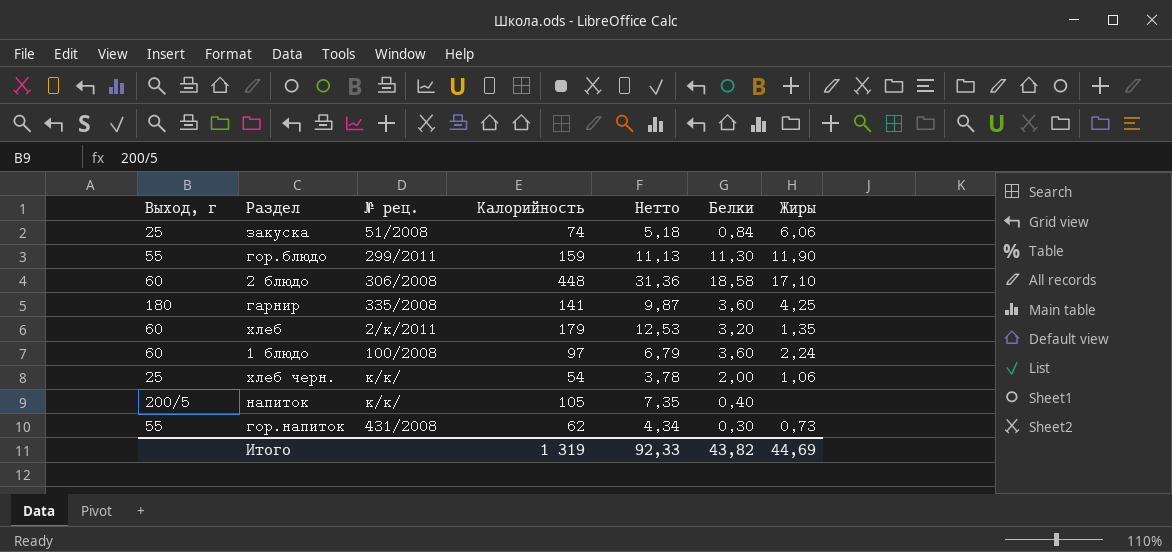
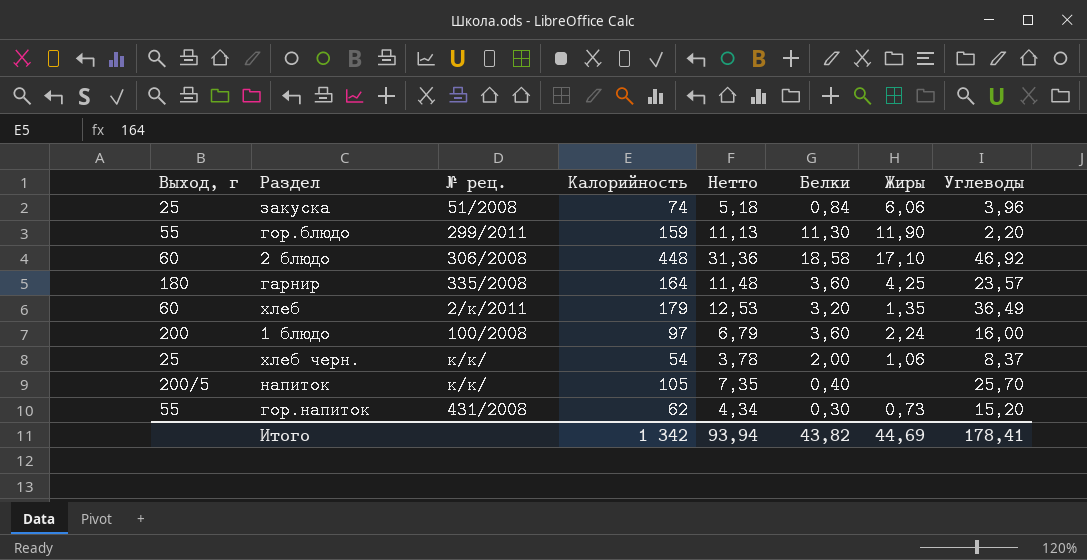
column Углеводы | position: none -> 8
гарнир | Калорийность: 141 -> 164
гарнир | Нетто: 9,87 -> 11,48
1 блюдо | Выход, г: 60 -> 200
Итого | Калорийность: 1 319 -> 1 342
Итого | Нетто: 92,33 -> 93,94

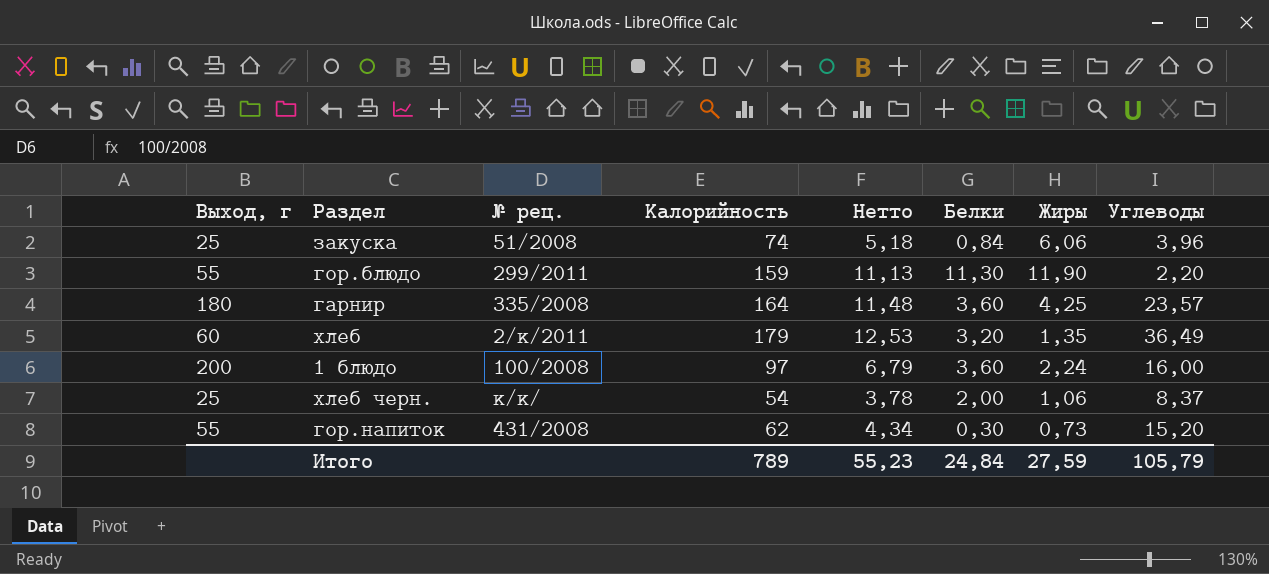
row 2 блюдо: 60 | 306/2008 | 448 | 31,36 | 18,58 | 17,10 | 46,92 -> none
row напиток: 200/5 | к/к/ | 105 | 7,35 | 0,40 | none | 25,70 -> none
Итого | Калорийность: 1 342 -> 789
Итого | Нетто: 93,94 -> 55,23
Итого | Белки: 43,82 -> 24,84
Итого | Жиры: 44,69 -> 27,59
Итого | Углеводы: 178,41 -> 105,79

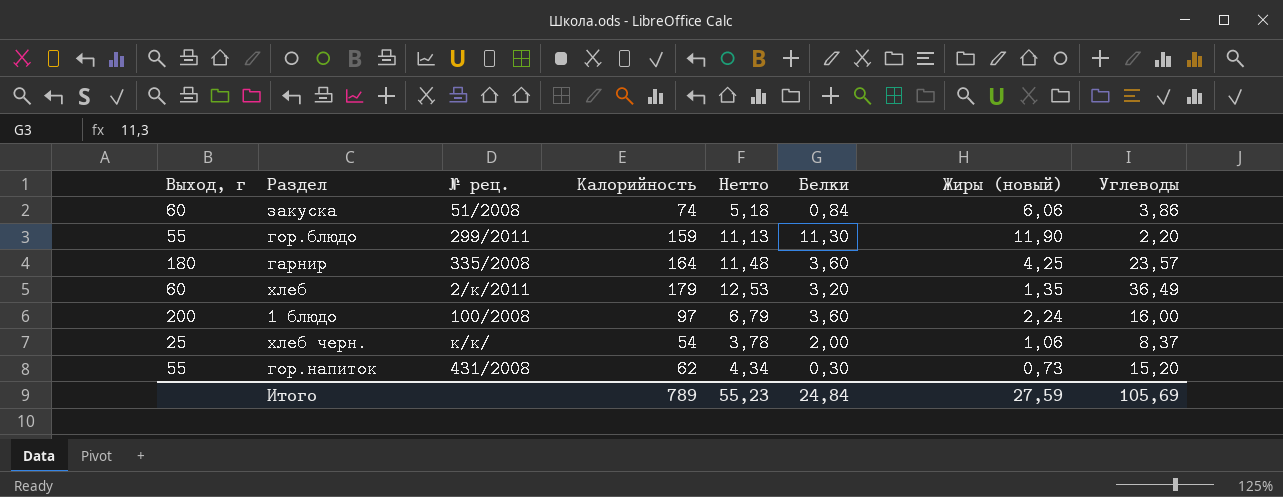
column name: Жиры -> Жиры (новый)
закуска | Выход, г: 25 -> 60
закуска | Углеводы: 3,96 -> 3,86
Итого | Углеводы: 105,79 -> 105,69

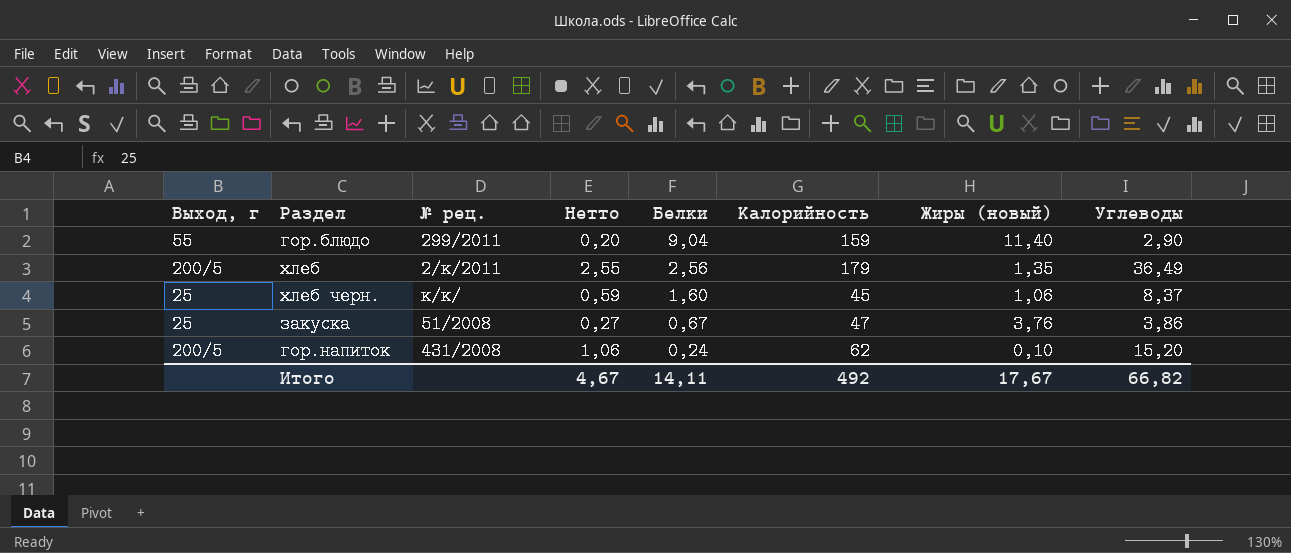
row order: none -> Белки descending
column Нетто | formula: [Калорийность] * 0,07 -> [Углеводы] * 0,07
column Калорийность | position: 4 -> 6
row гарнир: 180 | 335/2008 | 164 | 11,48 | 3,60 | 4,25 | 23,57 -> none
row 1 блюдо: 200 | 100/2008 | 97 | 6,79 | 3,60 | 2,24 | 16,00 -> none
гор.блюдо | Белки: 11,30 -> 9,04
гор.блюдо | Жиры (новый): 11,90 -> 11,40
гор.блюдо | Углеводы: 2,20 -> 2,90
хлеб | Выход, г: 60 -> 200/5
хлеб | Белки: 3,20 -> 2,56
хлеб черн. | Белки: 2,00 -> 1,60
хлеб черн. | Калорийность: 54 -> 45
закуска | Выход, г: 60 -> 25
закуска | Белки: 0,84 -> 0,67
закуска | Калорийность: 74 -> 47
закуска | Жиры (новый): 6,06 -> 3,76
гор.напиток | Выход, г: 55 -> 200/5
гор.напиток | Белки: 0,30 -> 0,24
гор.напиток | Жиры (новый): 0,73 -> 0,10
Итого | Нетто: 55,23 -> 4,67
Итого | Белки: 24,84 -> 14,11
Итого | Калорийность: 789 -> 492
Итого | Жиры (новый): 27,59 -> 17,67
Итого | Углеводы: 105,69 -> 66,82

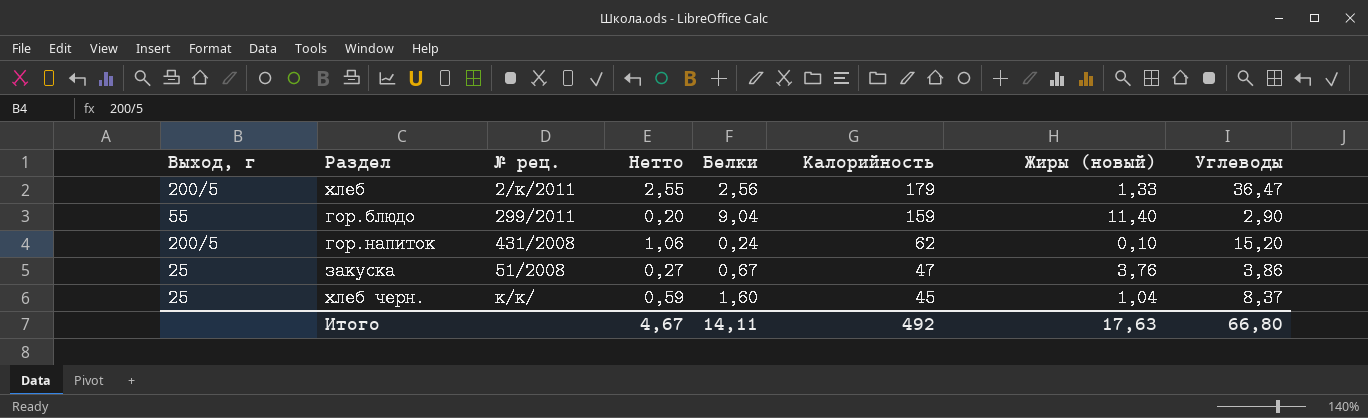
row order: Белки descending -> Калорийность descending
хлеб | Жиры (новый): 1,35 -> 1,33
хлеб | Углеводы: 36,49 -> 36,47
хлеб черн. | Жиры (новый): 1,06 -> 1,04
Итого | Жиры (новый): 17,67 -> 17,63
Итого | Углеводы: 66,82 -> 66,80

